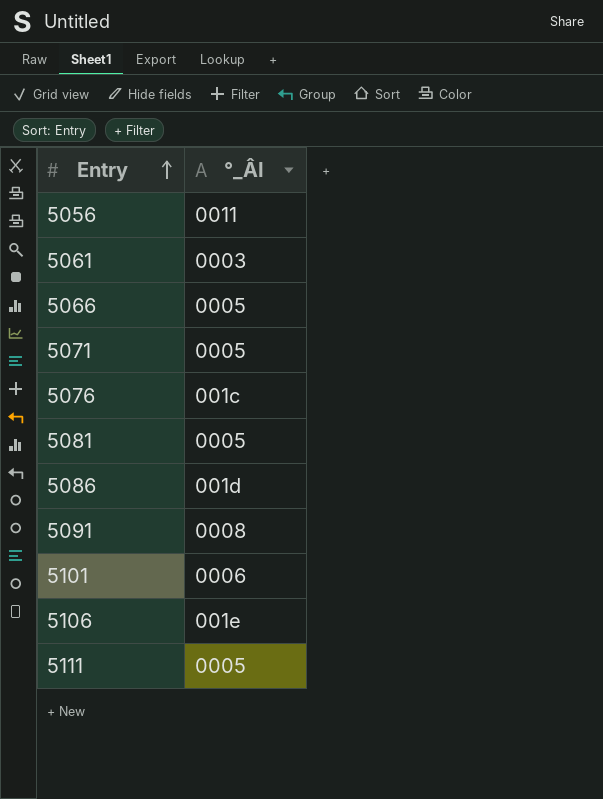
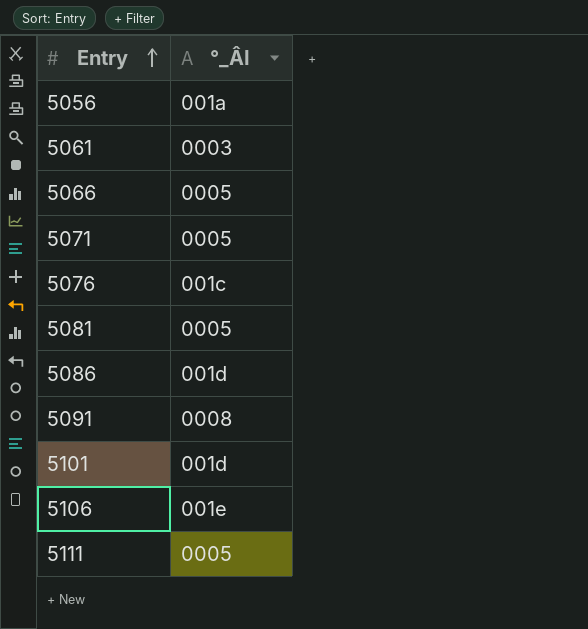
5056 | °_ÂI: 0011 -> 001a
5101 | °_ÂI: 0006 -> 001d

